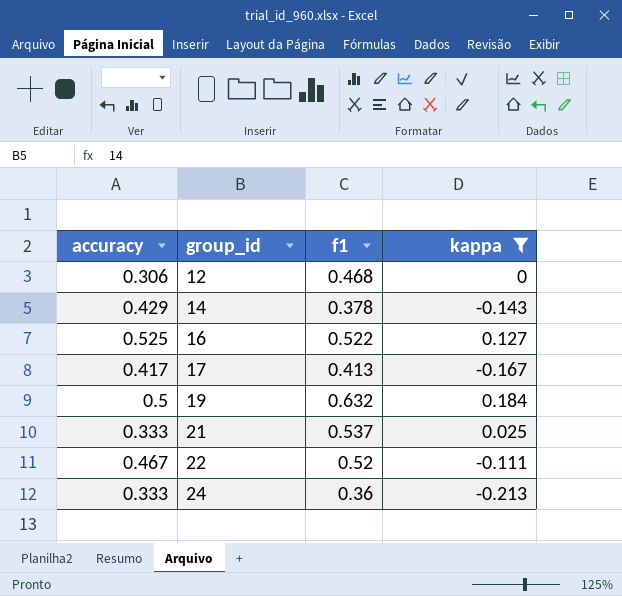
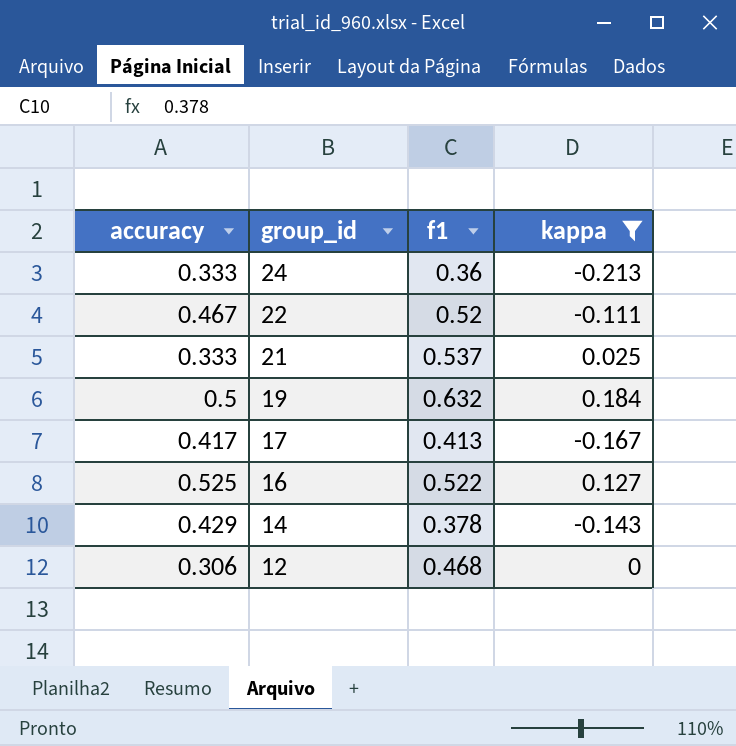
row order: group_id ascending -> group_id descending

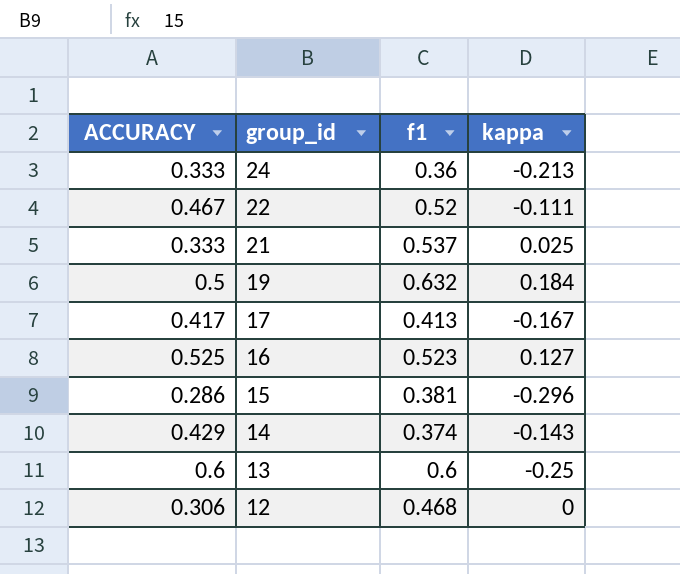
filter: kappa >= -0.213 -> none
column name: accuracy -> ACCURACY
16 | f1: 0.522 -> 0.523
14 | f1: 0.378 -> 0.374

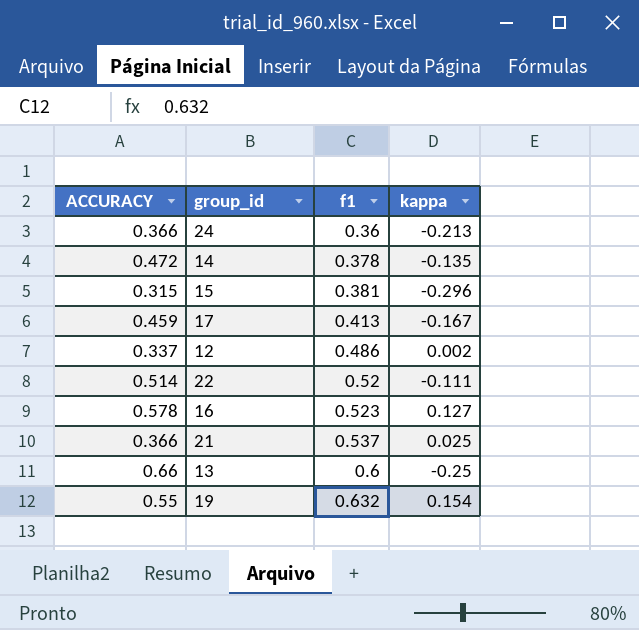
row order: group_id descending -> f1 ascending
24 | ACCURACY: 0.333 -> 0.366
14 | ACCURACY: 0.429 -> 0.472
14 | f1: 0.374 -> 0.378
14 | kappa: -0.143 -> -0.135
15 | ACCURACY: 0.286 -> 0.315
17 | ACCURACY: 0.417 -> 0.459
12 | ACCURACY: 0.306 -> 0.337
12 | f1: 0.468 -> 0.486
12 | kappa: 0 -> 0.002
22 | ACCURACY: 0.467 -> 0.514
16 | ACCURACY: 0.525 -> 0.578
21 | ACCURACY: 0.333 -> 0.366
13 | ACCURACY: 0.6 -> 0.66
19 | ACCURACY: 0.5 -> 0.55
19 | kappa: 0.184 -> 0.154

